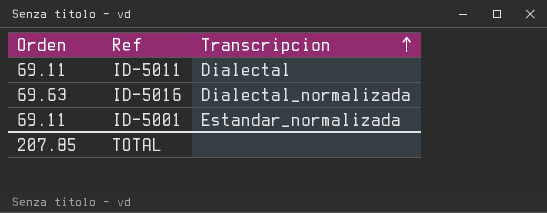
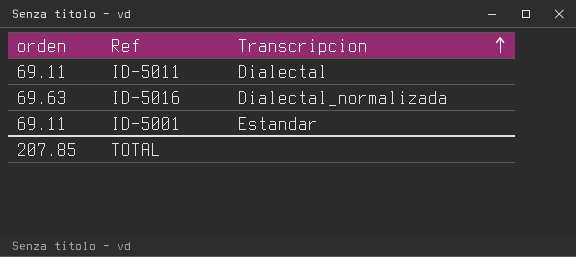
column name: Orden -> orden
ID-5001 | Transcripcion: Estandar_normalizada -> Estandar

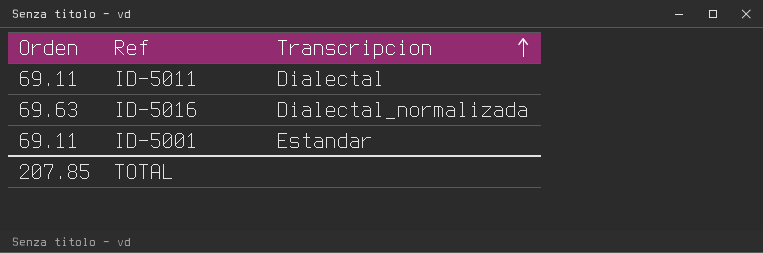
column name: orden -> Orden

